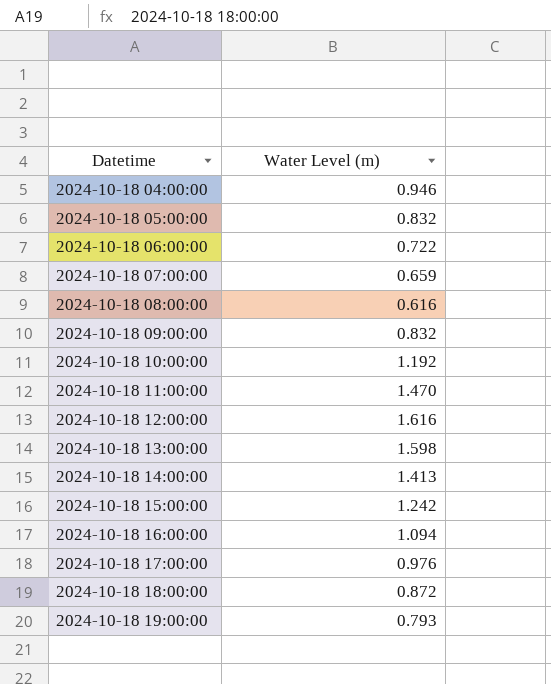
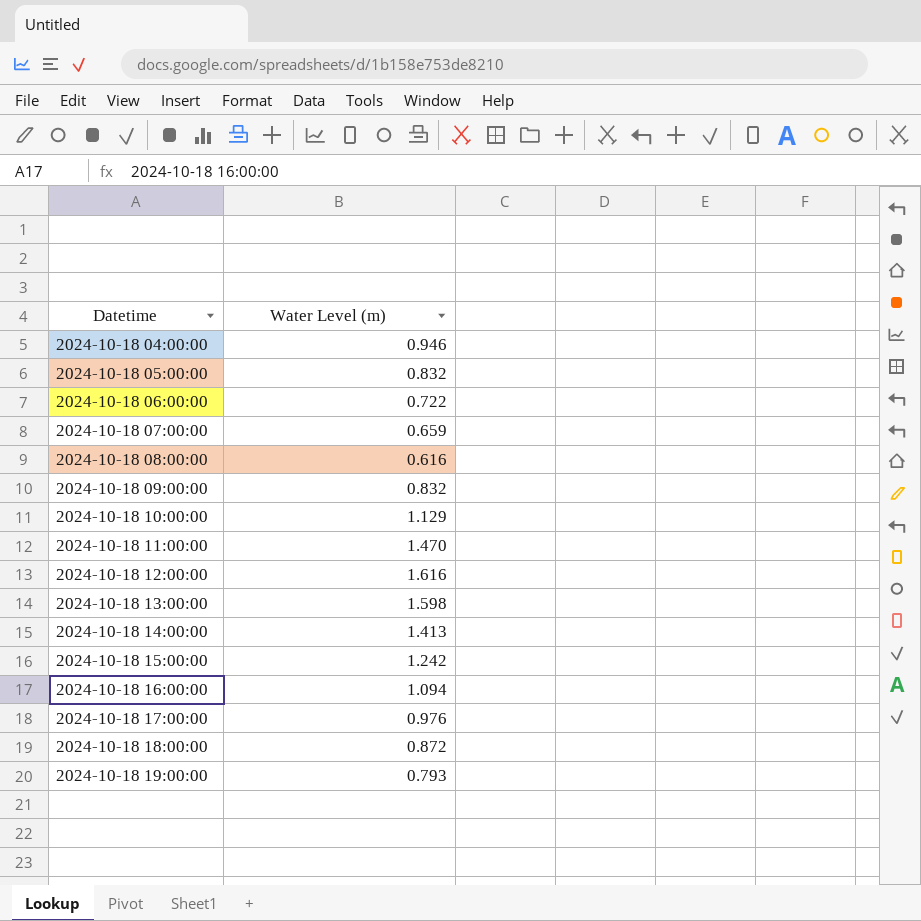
2024-10-18 10:00:00 | Water Level (m): 1.192 -> 1.129

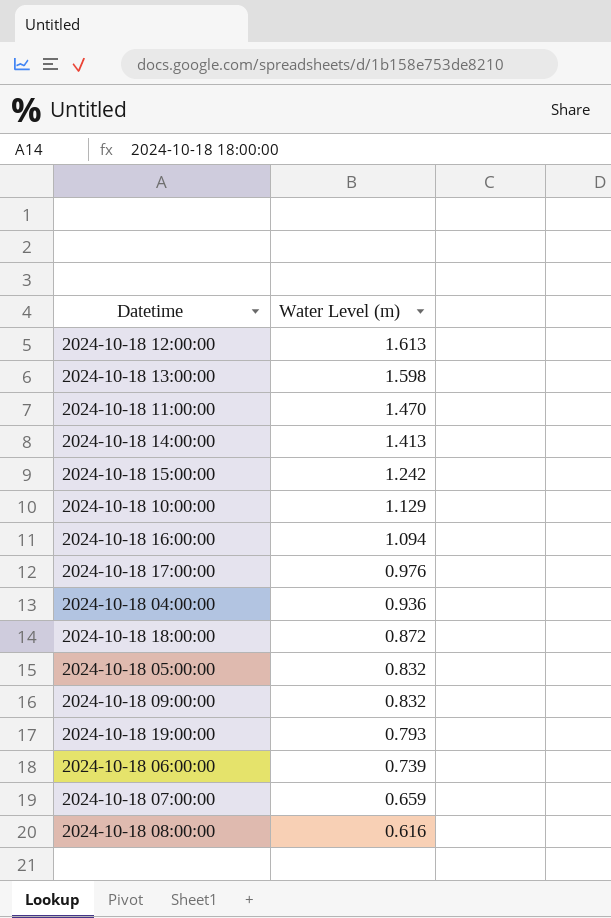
row order: Datetime ascending -> Water Level (m) descending
2024-10-18 12:00:00 | Water Level (m): 1.616 -> 1.613
2024-10-18 04:00:00 | Water Level (m): 0.946 -> 0.936
2024-10-18 06:00:00 | Water Level (m): 0.722 -> 0.739

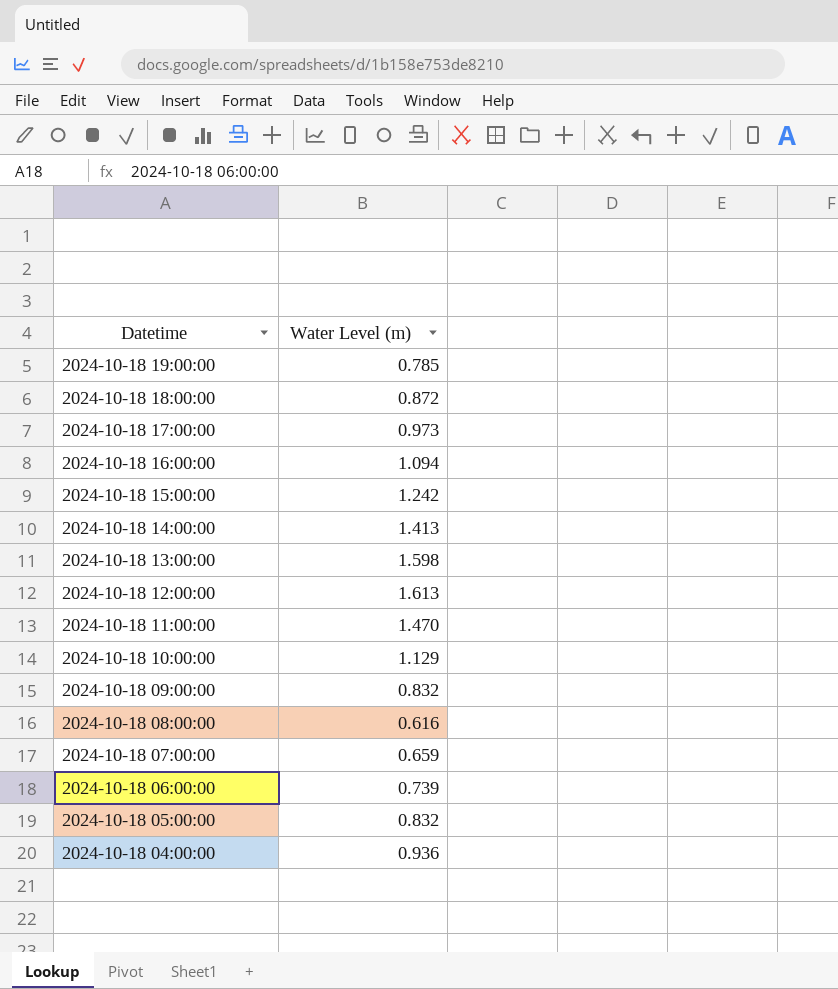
row order: Water Level (m) descending -> Datetime descending
2024-10-18 19:00:00 | Water Level (m): 0.793 -> 0.785
2024-10-18 17:00:00 | Water Level (m): 0.976 -> 0.973

